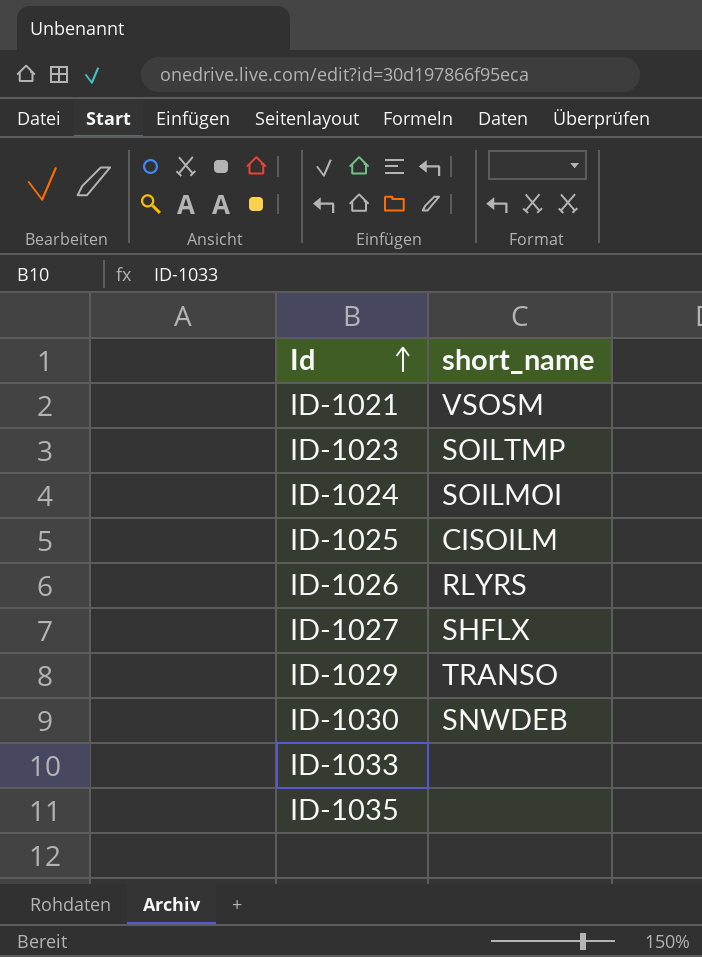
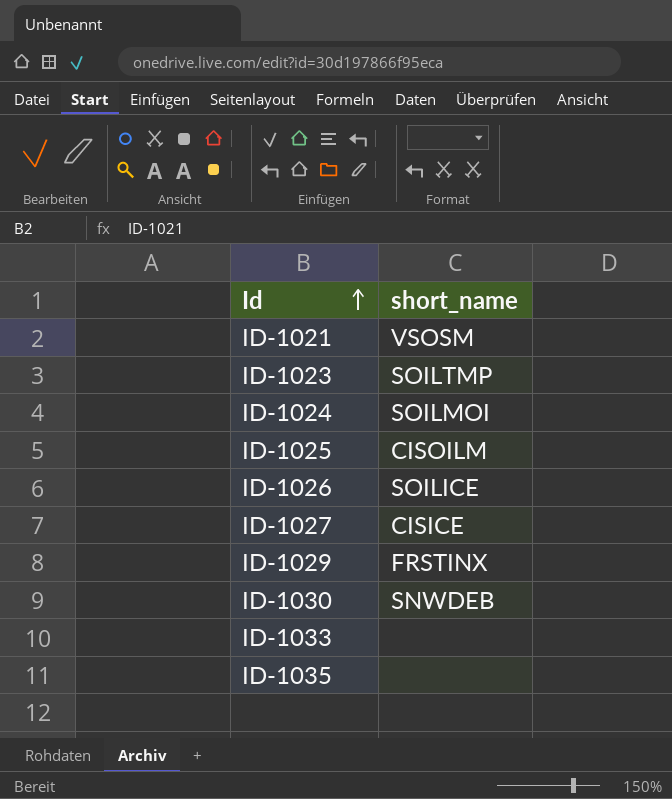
ID-1026 | short_name: RLYRS -> SOILICE
ID-1027 | short_name: SHFLX -> CISICE
ID-1029 | short_name: TRANSO -> FRSTINX

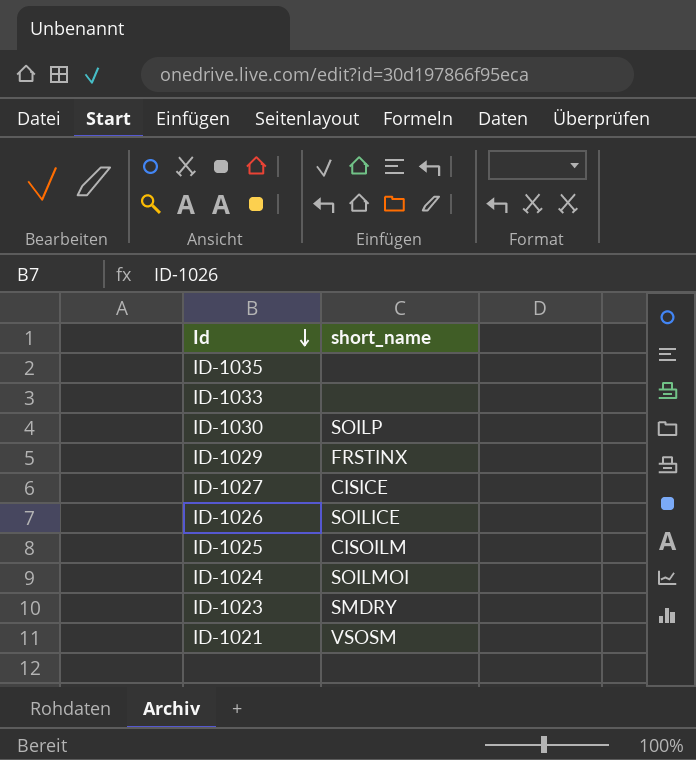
row order: Id ascending -> Id descending
ID-1030 | short_name: SNWDEB -> SOILP
ID-1023 | short_name: SOILTMP -> SMDRY

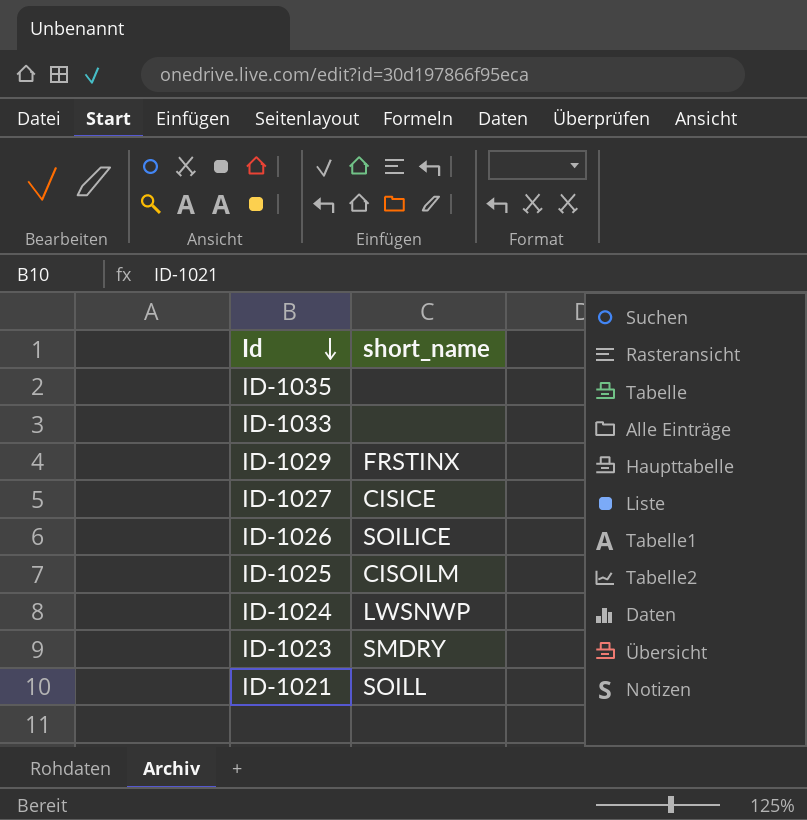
row ID-1030: SOILP -> none
ID-1024 | short_name: SOILMOI -> LWSNWP
ID-1021 | short_name: VSOSM -> SOILL

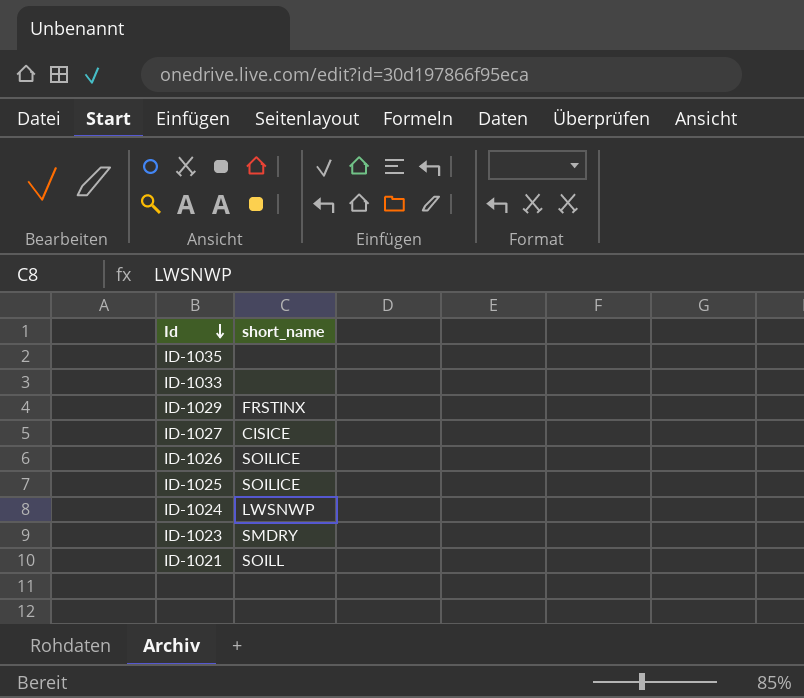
ID-1025 | short_name: CISOILM -> SOILICE

